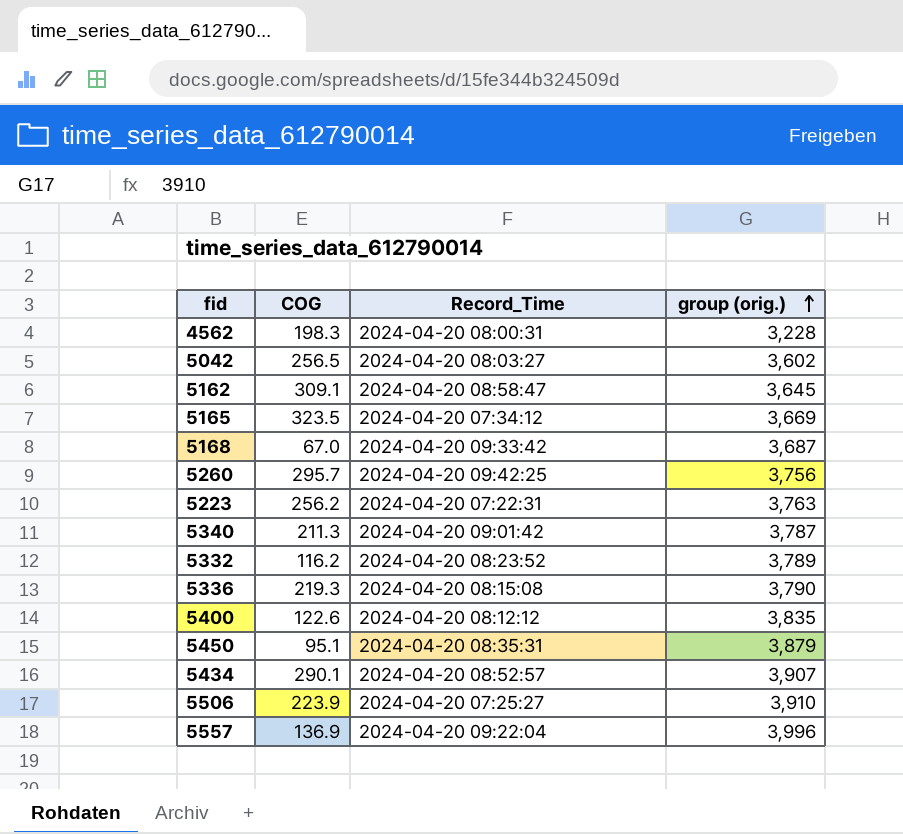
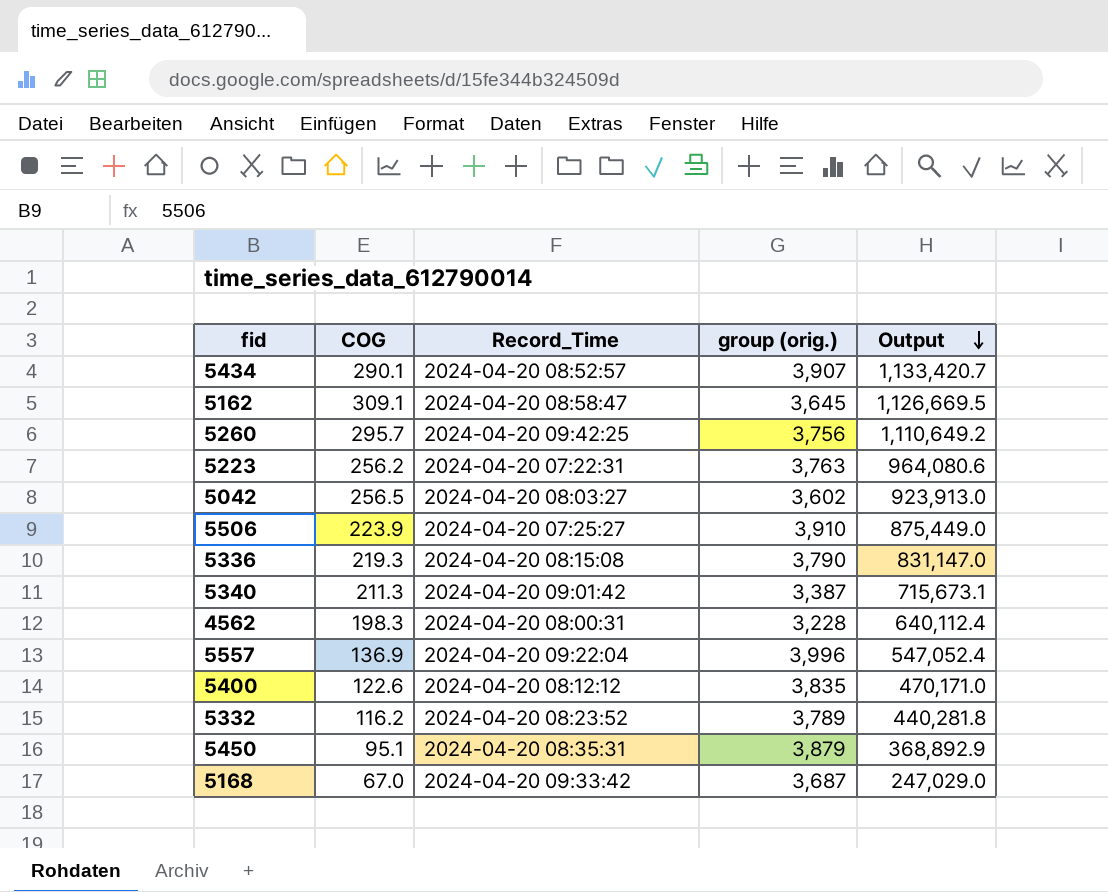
row order: group (orig.) ascending -> Output descending
column Output | formula: none -> [COG] * [group (orig.)]
row 5165: 323.5 | 2024-04-20 07:34:12 | 3,669 -> none
5340 | group (orig.): 3,787 -> 3,387

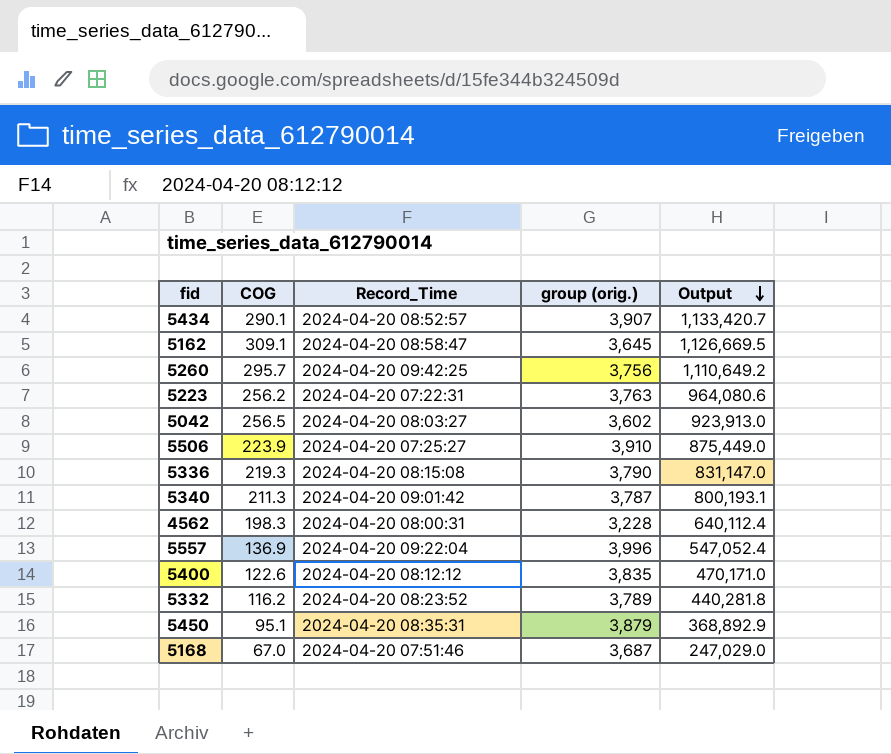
5340 | group (orig.): 3,387 -> 3,787
5340 | Output: 715,673.1 -> 800,193.1
5168 | Record_Time: 2024-04-20 09:33:42 -> 2024-04-20 07:51:46

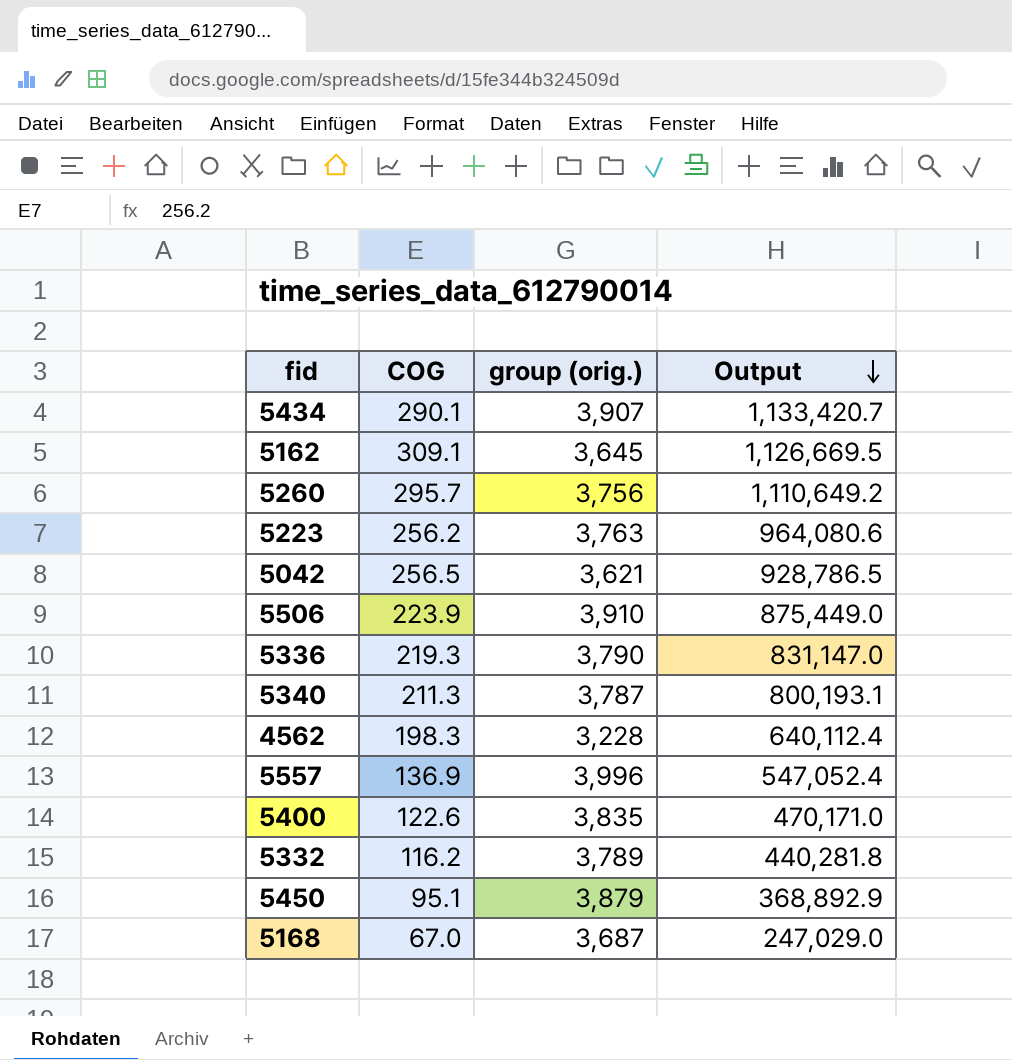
column Record_Time | position: 3 -> none
5042 | group (orig.): 3,602 -> 3,621
5042 | Output: 923,913.0 -> 928,786.5

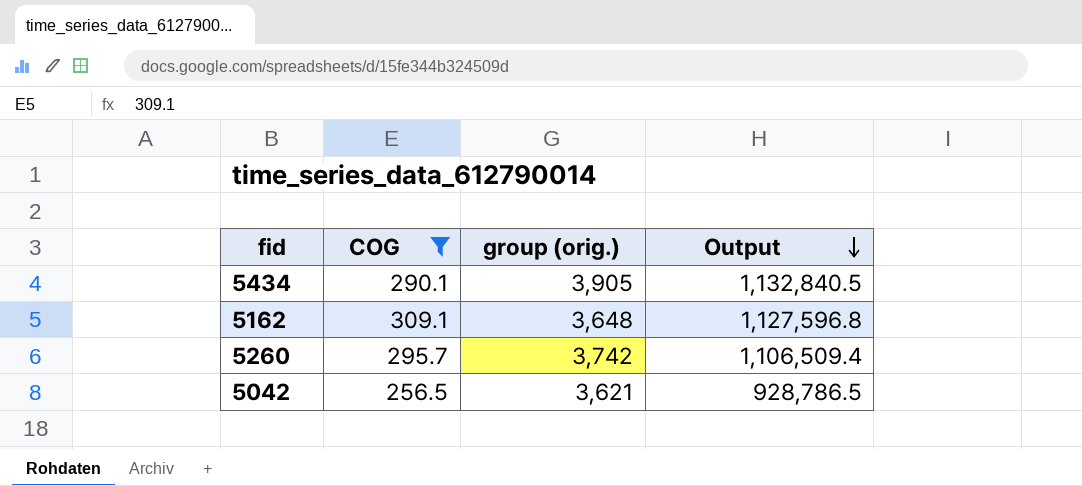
filter: none -> COG >= 256.5
5434 | group (orig.): 3,907 -> 3,905
5434 | Output: 1,133,420.7 -> 1,132,840.5
5162 | group (orig.): 3,645 -> 3,648
5162 | Output: 1,126,669.5 -> 1,127,596.8
5260 | group (orig.): 3,756 -> 3,742
5260 | Output: 1,110,649.2 -> 1,106,509.4

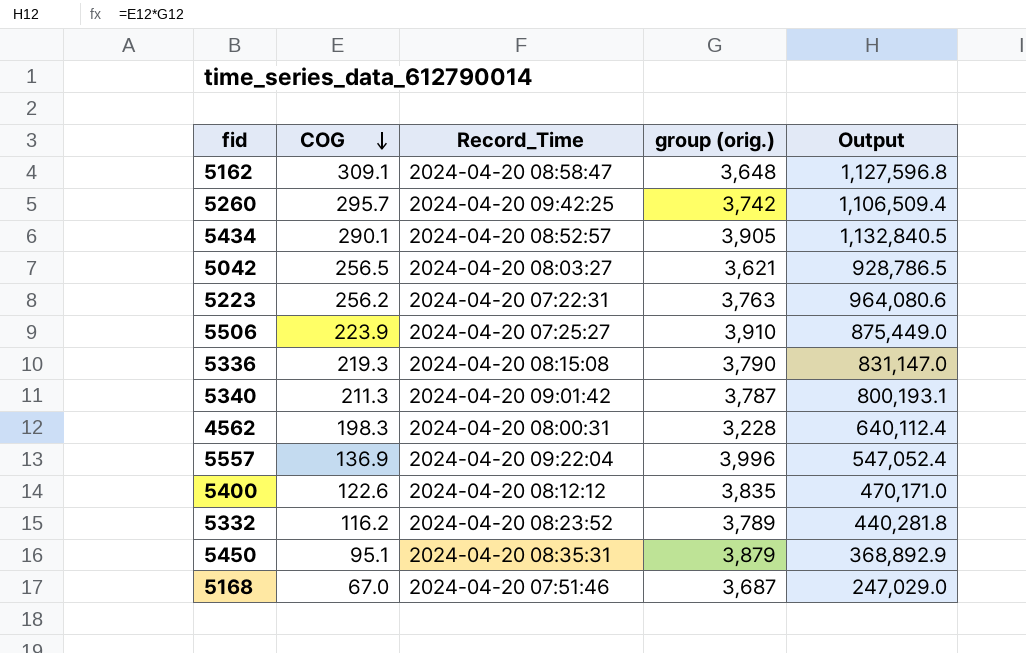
filter: COG >= 256.5 -> none
row order: Output descending -> COG descending
column Record_Time | position: none -> 3

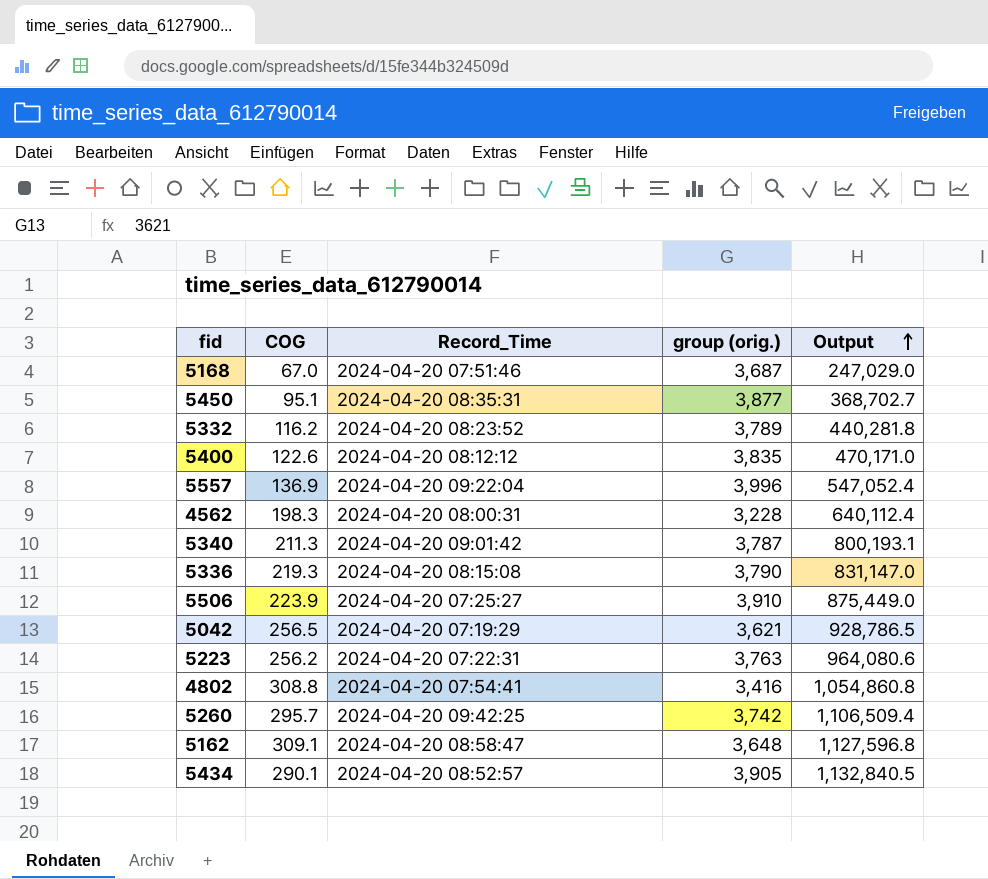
row order: COG descending -> Output ascending
5450 | group (orig.): 3,879 -> 3,877
5450 | Output: 368,892.9 -> 368,702.7
5042 | Record_Time: 2024-04-20 08:03:27 -> 2024-04-20 07:19:29
row 4802: none -> 308.8 | 2024-04-20 07:54:41 | 3,416 | 1,054,860.8

